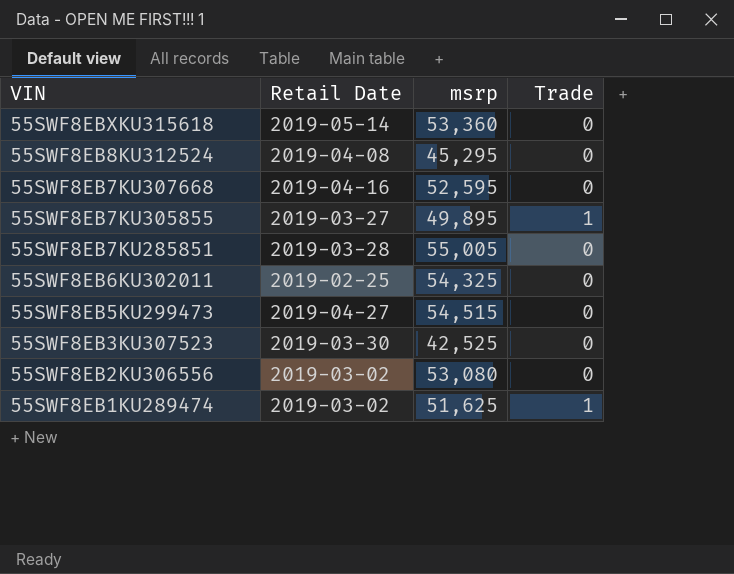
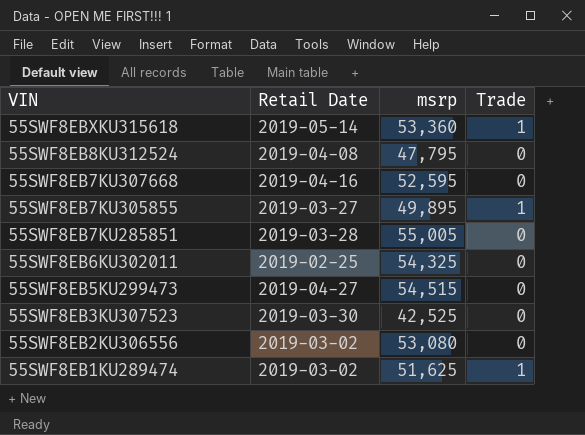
55SWF8EBXKU315618 | Trade: 0 -> 1
55SWF8EB8KU312524 | msrp: 45,295 -> 47,795

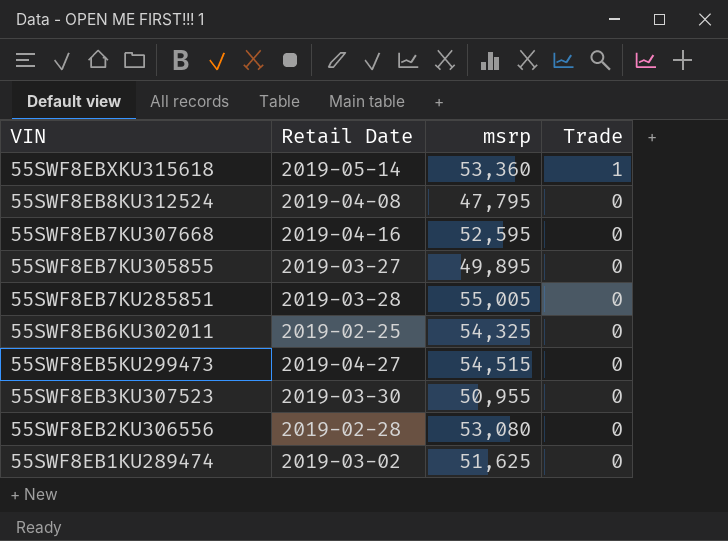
55SWF8EB7KU305855 | Trade: 1 -> 0
55SWF8EB3KU307523 | msrp: 42,525 -> 50,955
55SWF8EB2KU306556 | Retail Date: 2019-03-02 -> 2019-02-28
55SWF8EB1KU289474 | Trade: 1 -> 0

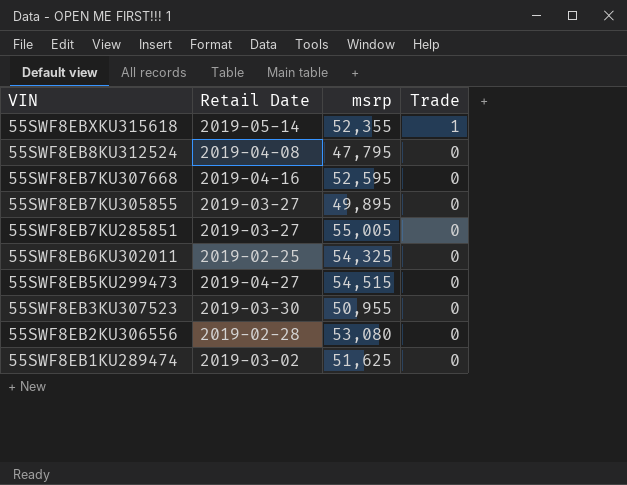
55SWF8EBXKU315618 | msrp: 53,360 -> 52,355
55SWF8EB7KU285851 | Retail Date: 2019-03-28 -> 2019-03-27

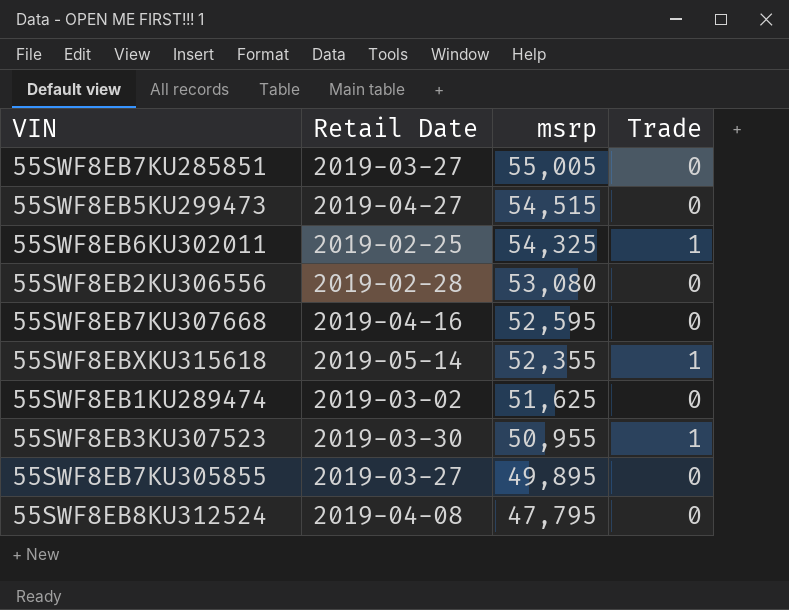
row order: VIN descending -> msrp descending
55SWF8EB6KU302011 | Trade: 0 -> 1
55SWF8EB3KU307523 | Trade: 0 -> 1

